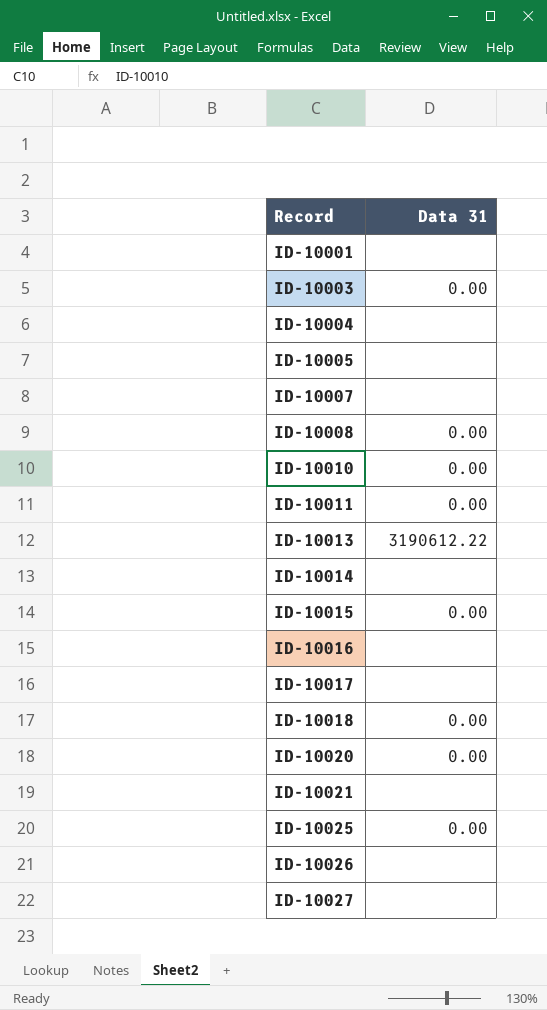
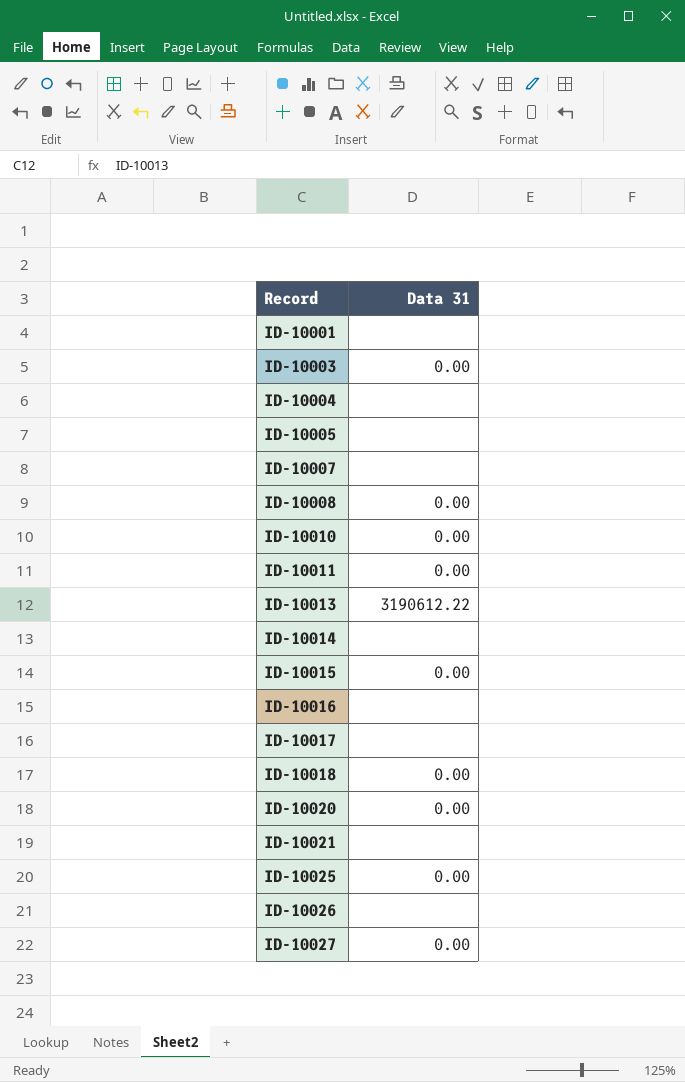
ID-10027 | Data 31: none -> 0.00

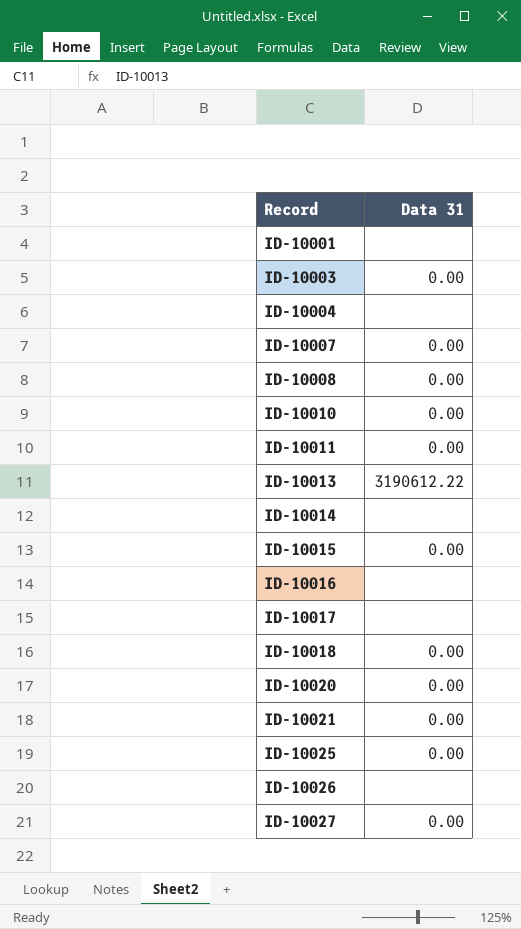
row ID-10005: none -> none
ID-10007 | Data 31: none -> 0.00
ID-10021 | Data 31: none -> 0.00

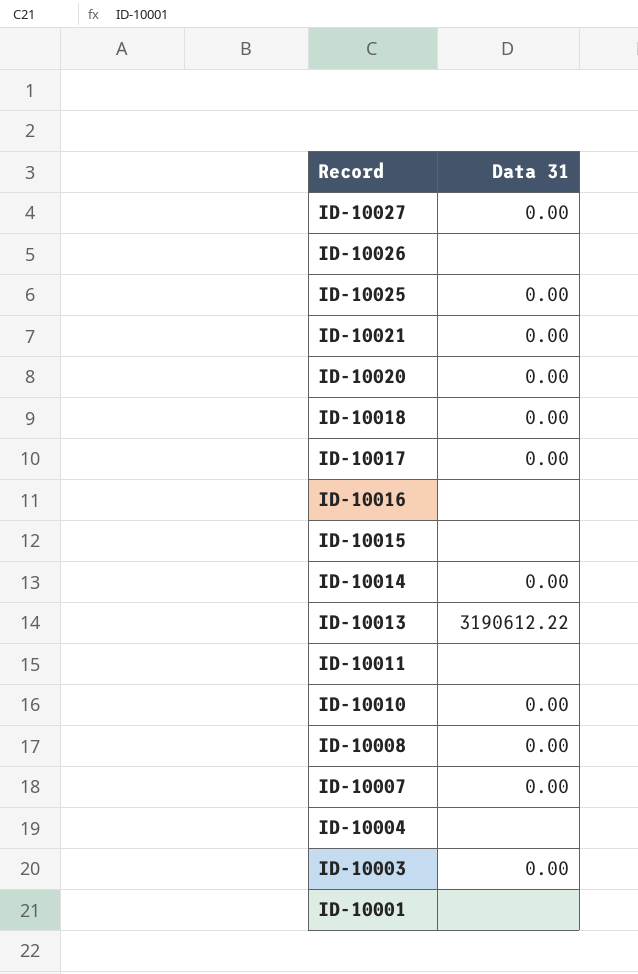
row order: Record ascending -> Record descending
ID-10017 | Data 31: none -> 0.00
ID-10015 | Data 31: 0.00 -> none
ID-10014 | Data 31: none -> 0.00
ID-10011 | Data 31: 0.00 -> none

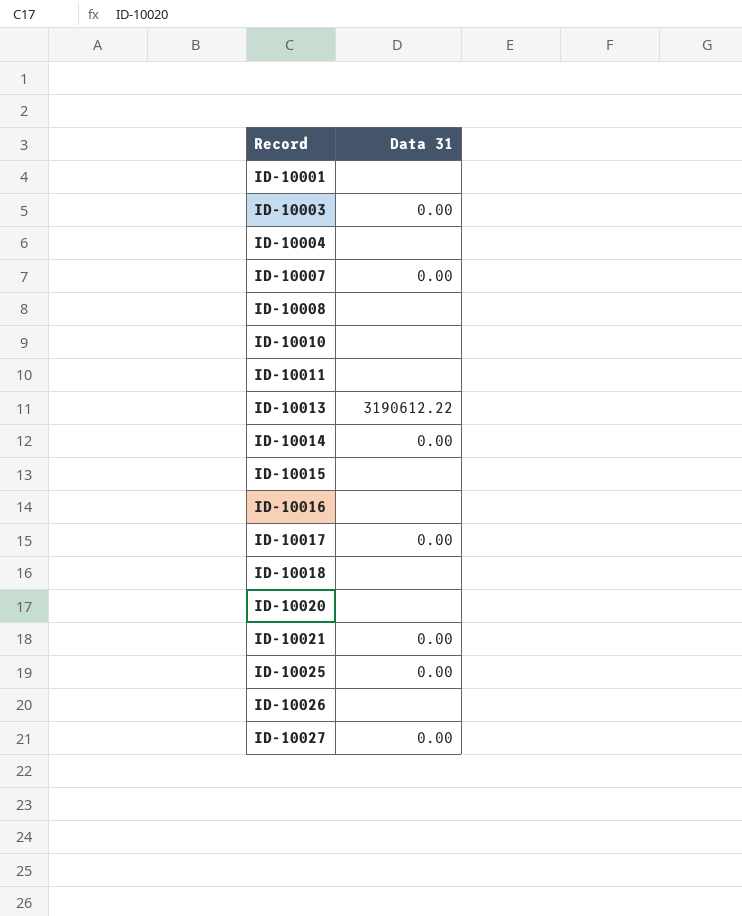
row order: Record descending -> Record ascending
ID-10008 | Data 31: 0.00 -> none
ID-10010 | Data 31: 0.00 -> none
ID-10018 | Data 31: 0.00 -> none
ID-10020 | Data 31: 0.00 -> none

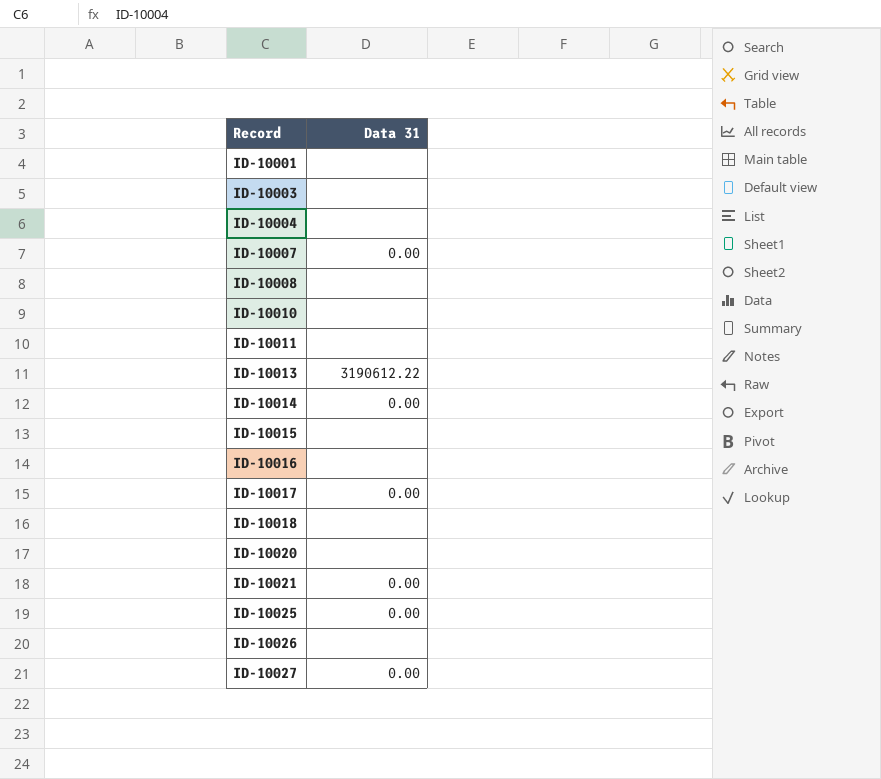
ID-10003 | Data 31: 0.00 -> none

